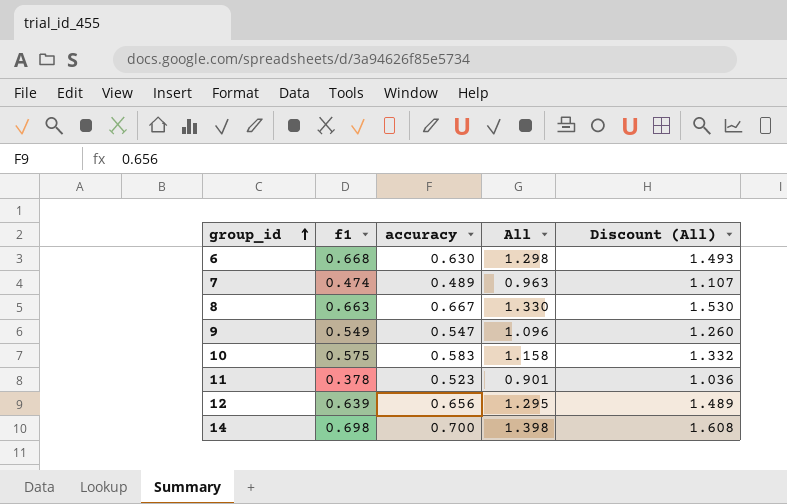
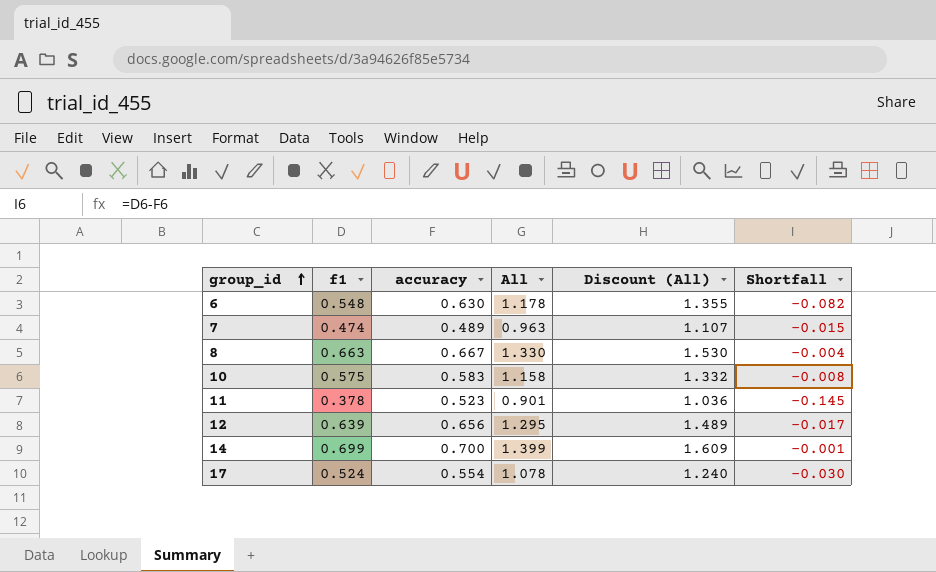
column Shortfall | formula: none -> [f1] - [accuracy]
row 9: 0.549 | 0.547 | 1.096 | 1.260 -> none
6 | f1: 0.668 -> 0.548
6 | All: 1.298 -> 1.178
6 | Discount (All): 1.493 -> 1.355
14 | f1: 0.698 -> 0.699
14 | All: 1.398 -> 1.399
14 | Discount (All): 1.608 -> 1.609
row 17: none -> 0.524 | 0.554 | 1.078 | 1.240 | -0.030

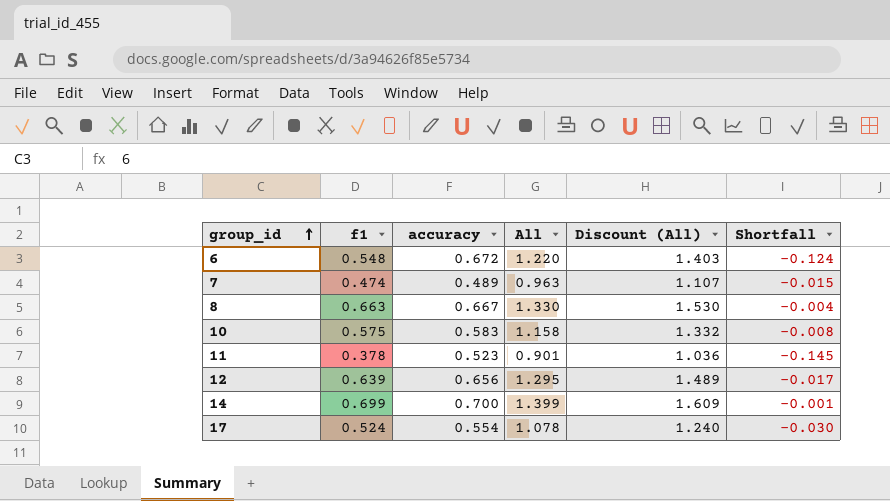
6 | accuracy: 0.630 -> 0.672
6 | All: 1.178 -> 1.220
6 | Discount (All): 1.355 -> 1.403
6 | Shortfall: -0.082 -> -0.124

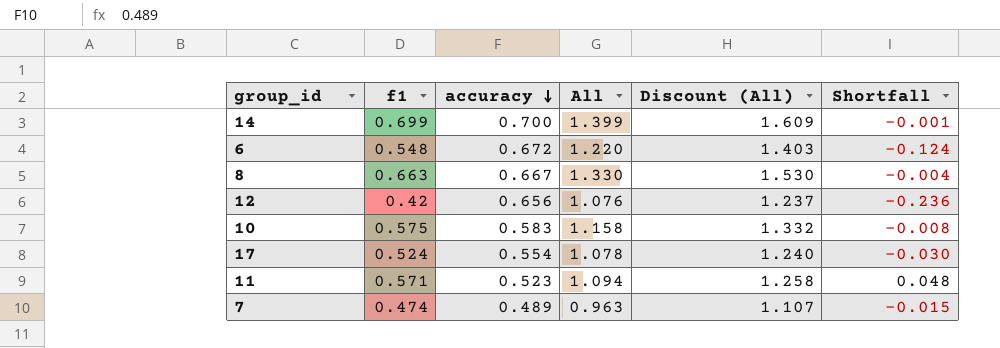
row order: group_id ascending -> accuracy descending
12 | f1: 0.639 -> 0.42
12 | All: 1.295 -> 1.076
12 | Discount (All): 1.489 -> 1.237
12 | Shortfall: -0.017 -> -0.236
11 | f1: 0.378 -> 0.571
11 | All: 0.901 -> 1.094
11 | Discount (All): 1.036 -> 1.258
11 | Shortfall: -0.145 -> 0.048

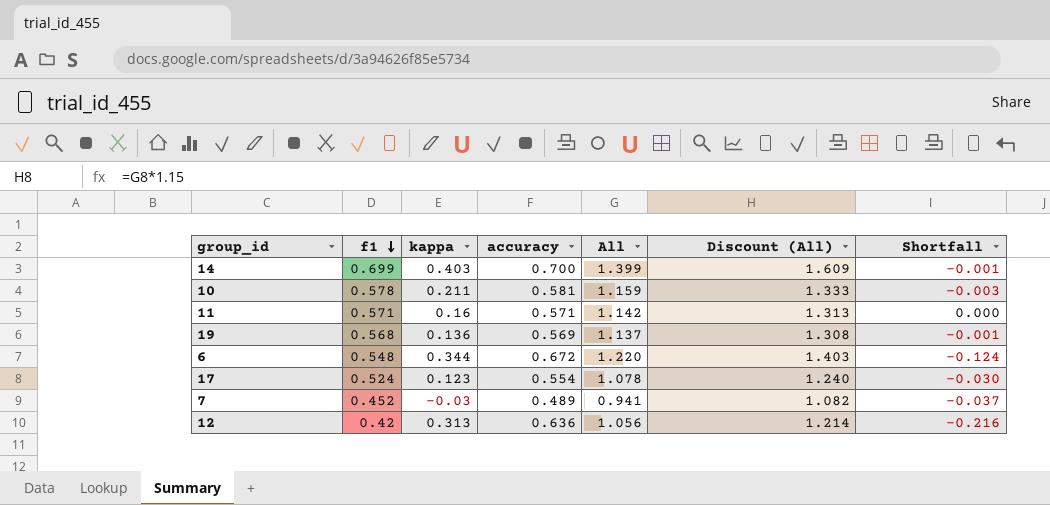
row order: accuracy descending -> f1 descending
column kappa | position: none -> 3
row 8: 0.663 | 0.667 | 1.330 | 1.530 | -0.004 -> none
10 | f1: 0.575 -> 0.578
10 | accuracy: 0.583 -> 0.581
10 | All: 1.158 -> 1.159
10 | Discount (All): 1.332 -> 1.333
10 | Shortfall: -0.008 -> -0.003
11 | accuracy: 0.523 -> 0.571
11 | All: 1.094 -> 1.142
11 | Discount (All): 1.258 -> 1.313
11 | Shortfall: 0.048 -> 0.000
row 19: none -> 0.568 | 0.136 | 0.569 | 1.137 | 1.308 | -0.001
7 | f1: 0.474 -> 0.452
7 | All: 0.963 -> 0.941
7 | Discount (All): 1.107 -> 1.082
7 | Shortfall: -0.015 -> -0.037
12 | accuracy: 0.656 -> 0.636
12 | All: 1.076 -> 1.056
12 | Discount (All): 1.237 -> 1.214
12 | Shortfall: -0.236 -> -0.216

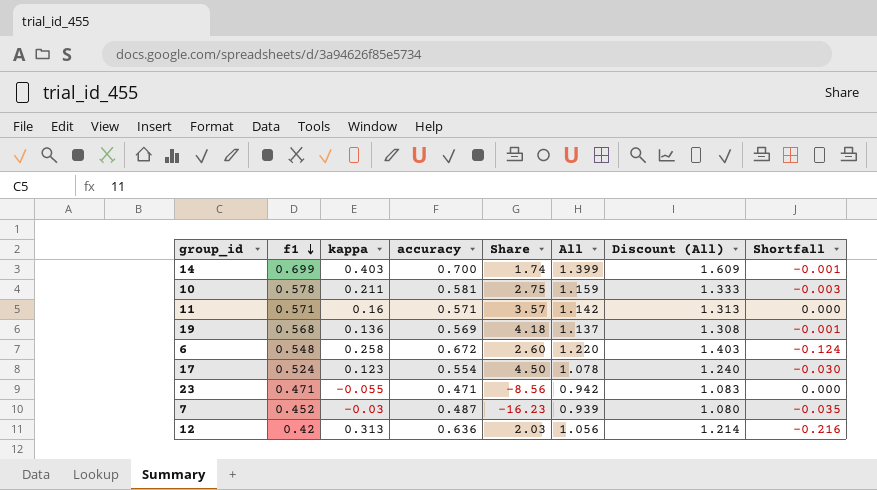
column Share | formula: none -> [accuracy] / [kappa]
6 | kappa: 0.344 -> 0.258
row 23: none -> 0.471 | -0.055 | 0.471 | -8.56 | 0.942 | 1.083 | 0.000
7 | accuracy: 0.489 -> 0.487
7 | All: 0.941 -> 0.939
7 | Discount (All): 1.082 -> 1.080
7 | Shortfall: -0.037 -> -0.035

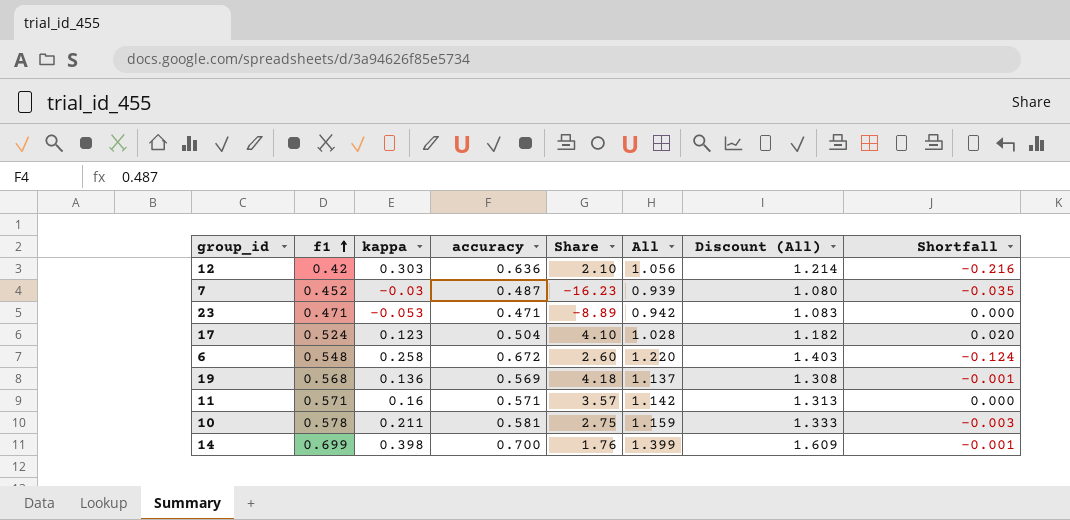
row order: f1 descending -> f1 ascending
12 | kappa: 0.313 -> 0.303
12 | Share: 2.03 -> 2.10
23 | kappa: -0.055 -> -0.053
23 | Share: -8.56 -> -8.89
17 | accuracy: 0.554 -> 0.504
17 | Share: 4.50 -> 4.10
17 | All: 1.078 -> 1.028
17 | Discount (All): 1.240 -> 1.182
17 | Shortfall: -0.030 -> 0.020
14 | kappa: 0.403 -> 0.398
14 | Share: 1.74 -> 1.76

